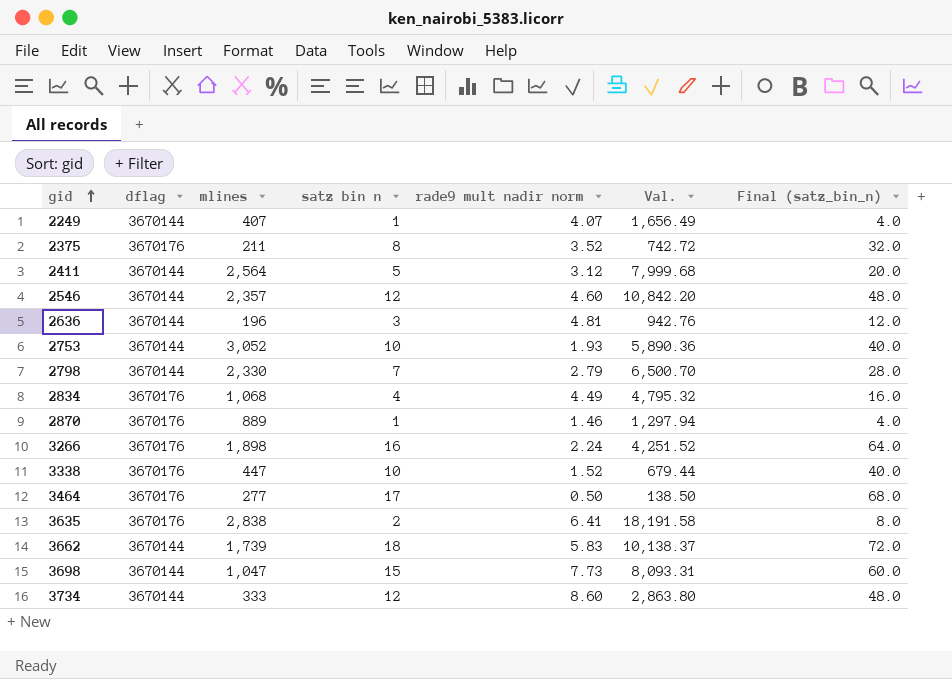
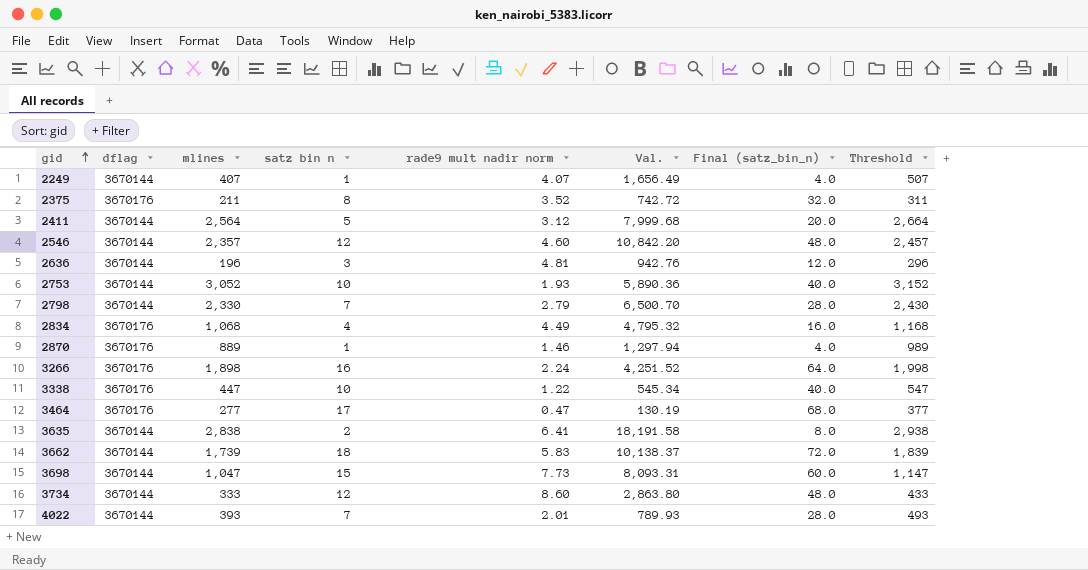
column Threshold | formula: none -> [mlines] + 100
3338 | rade9 mult nadir norm: 1.52 -> 1.22
3338 | Val.: 679.44 -> 545.34
3464 | rade9 mult nadir norm: 0.50 -> 0.47
3464 | Val.: 138.50 -> 130.19
3635 | dflag: 3670176 -> 3670144
row 4022: none -> 3670144 | 393 | 7 | 2.01 | 789.93 | 28.0 | 493

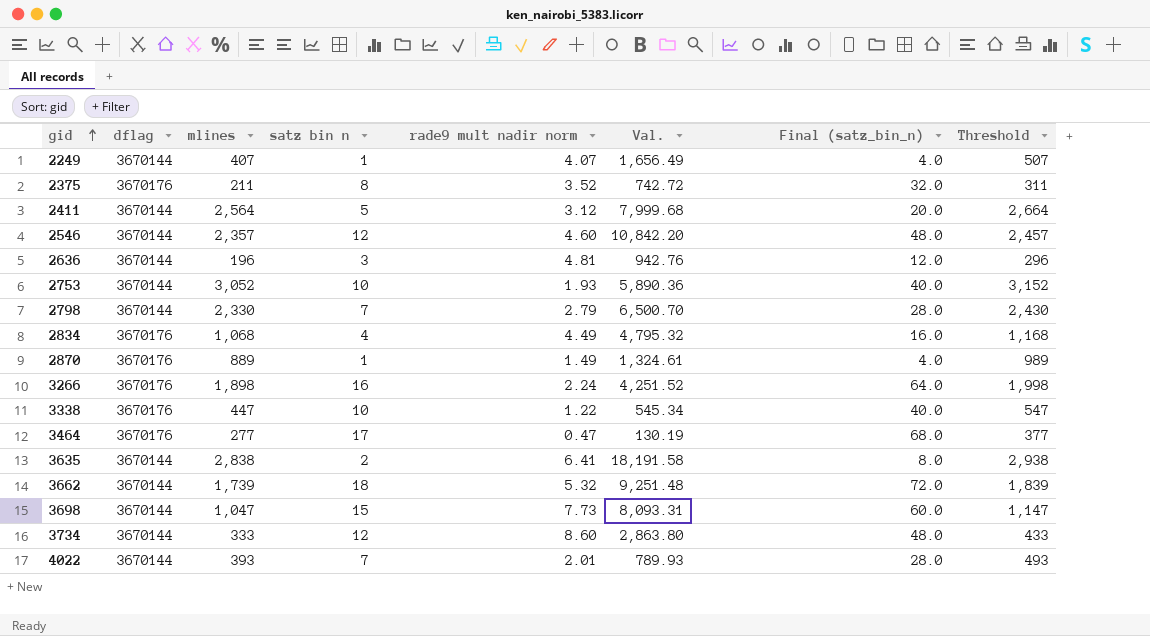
2870 | rade9 mult nadir norm: 1.46 -> 1.49
2870 | Val.: 1,297.94 -> 1,324.61
3662 | rade9 mult nadir norm: 5.83 -> 5.32
3662 | Val.: 10,138.37 -> 9,251.48

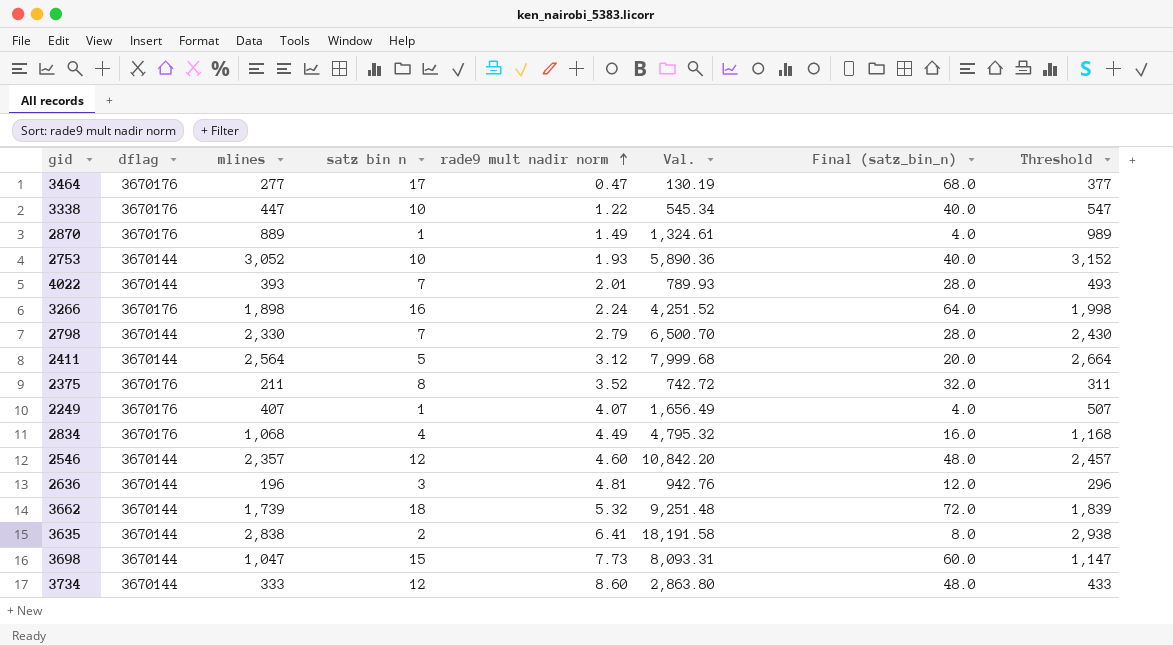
row order: gid ascending -> rade9 mult nadir norm ascending
2249 | dflag: 3670144 -> 3670176

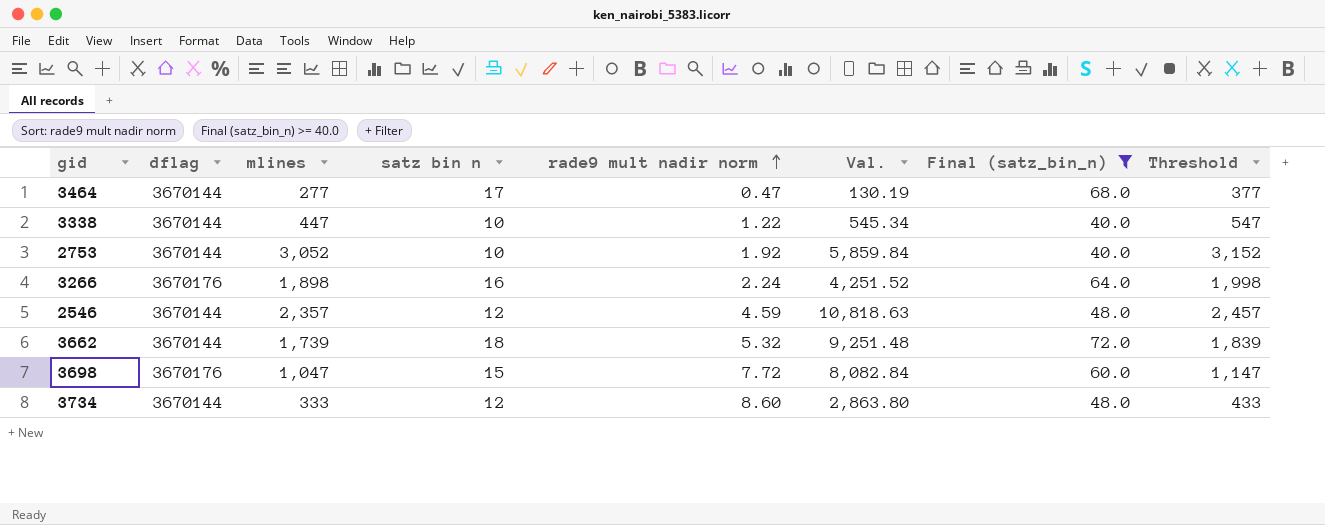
filter: none -> Final (satz_bin_n) >= 40.0
3464 | dflag: 3670176 -> 3670144
3338 | dflag: 3670176 -> 3670144
2753 | rade9 mult nadir norm: 1.93 -> 1.92
2753 | Val.: 5,890.36 -> 5,859.84
2546 | rade9 mult nadir norm: 4.60 -> 4.59
2546 | Val.: 10,842.20 -> 10,818.63
3698 | dflag: 3670144 -> 3670176
3698 | rade9 mult nadir norm: 7.73 -> 7.72
3698 | Val.: 8,093.31 -> 8,082.84

